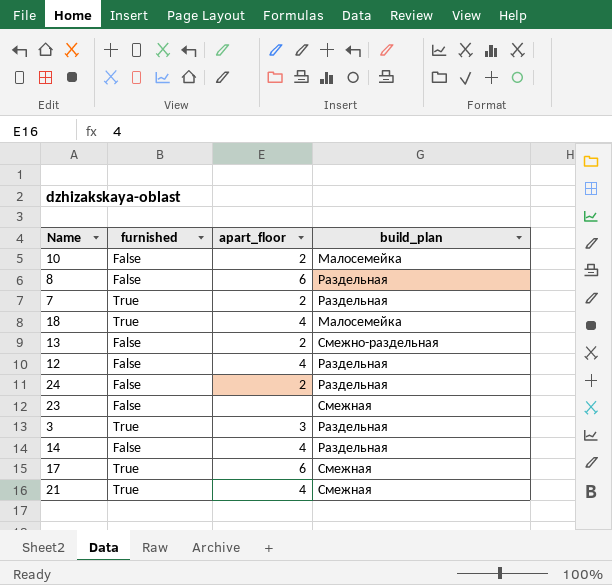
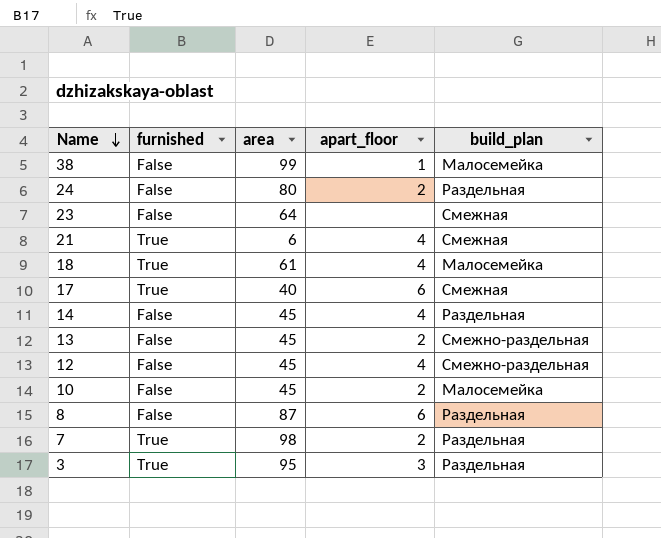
row order: none -> Name descending
column area | position: none -> 3
row 38: none -> False | 99 | 1 | Малосемейка
12 | build_plan: Раздельная -> Смежно-раздельная

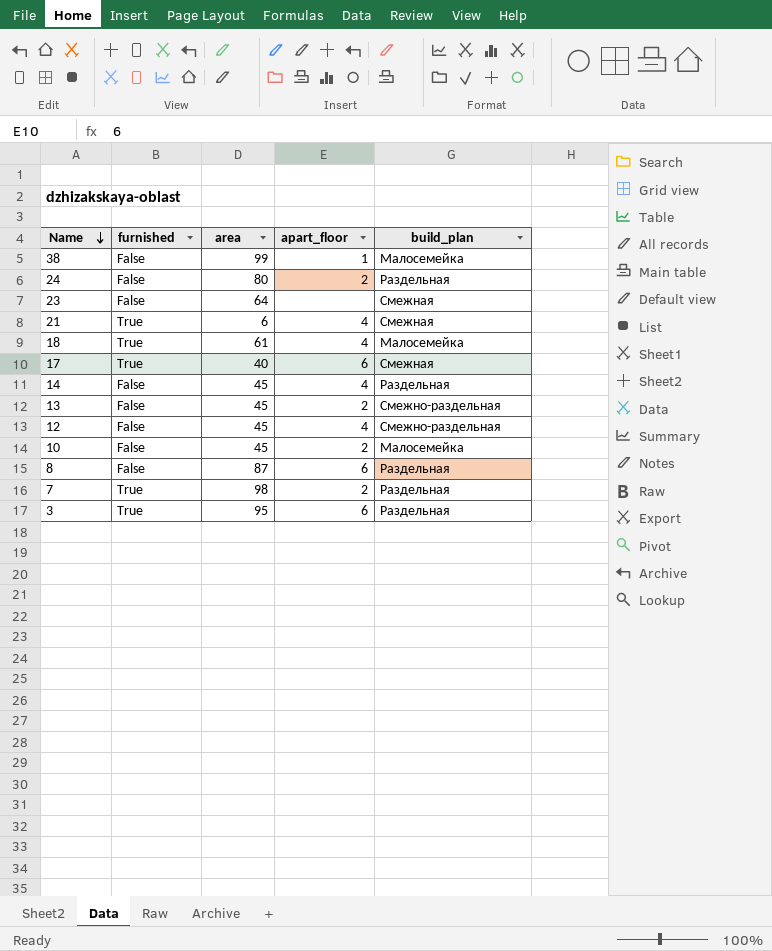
3 | apart_floor: 3 -> 6

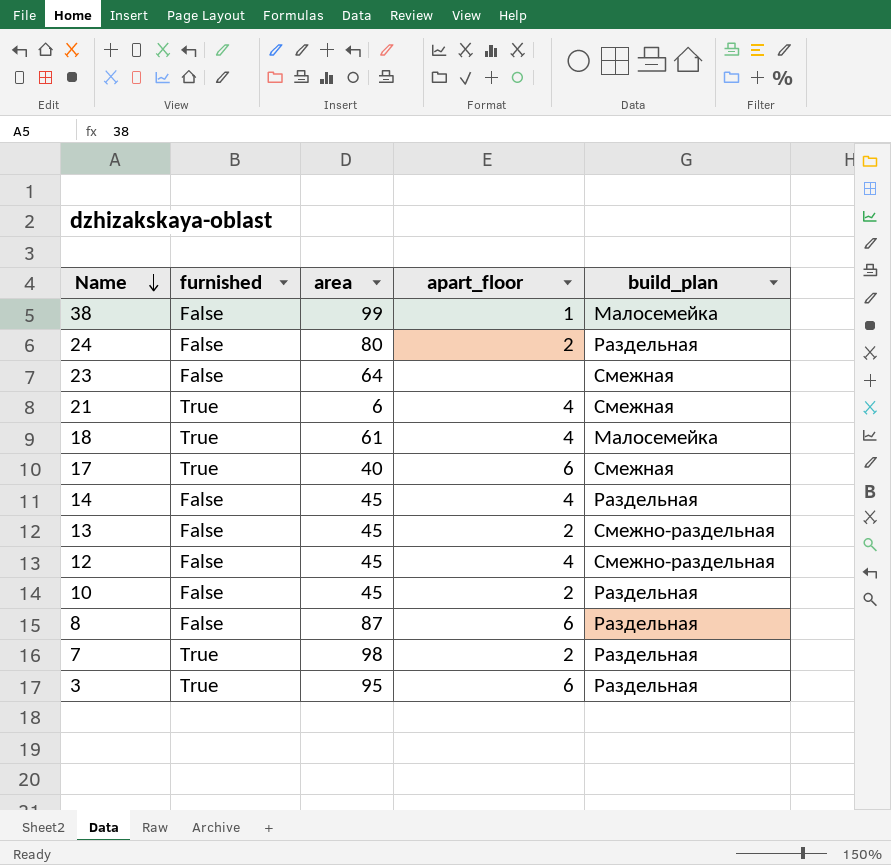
10 | build_plan: Малосемейка -> Раздельная

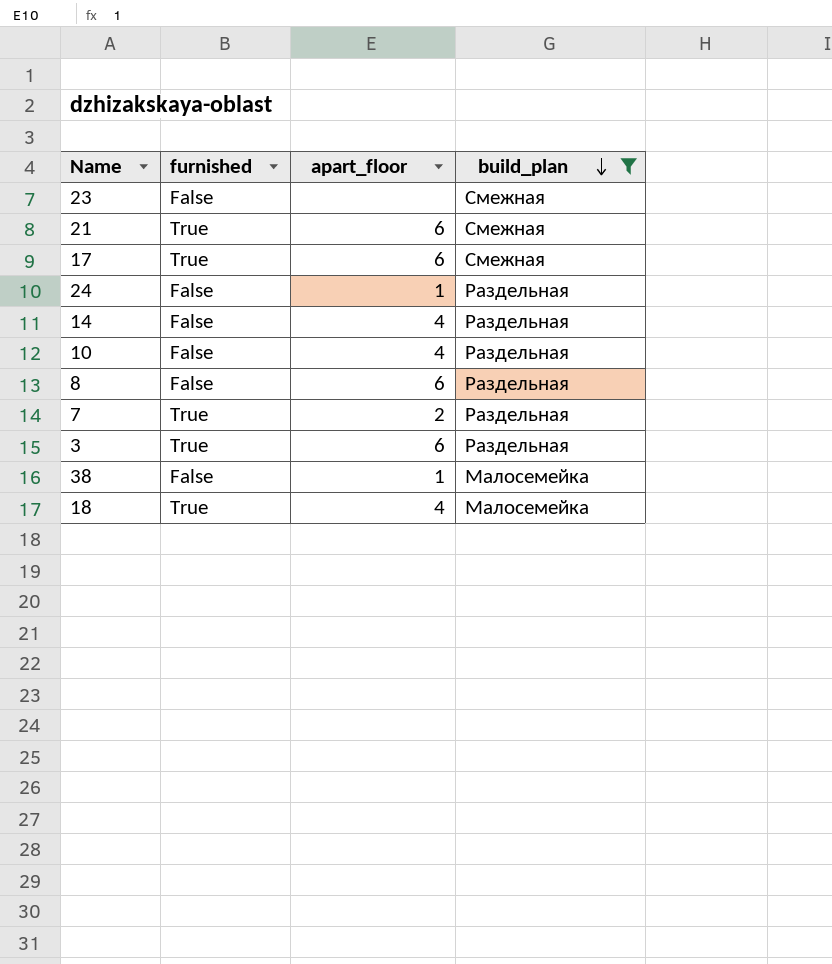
filter: none -> build_plan != Смежно-раздельная
row order: Name descending -> build_plan descending
column area | position: 3 -> none
21 | apart_floor: 4 -> 6
24 | apart_floor: 2 -> 1
10 | apart_floor: 2 -> 4

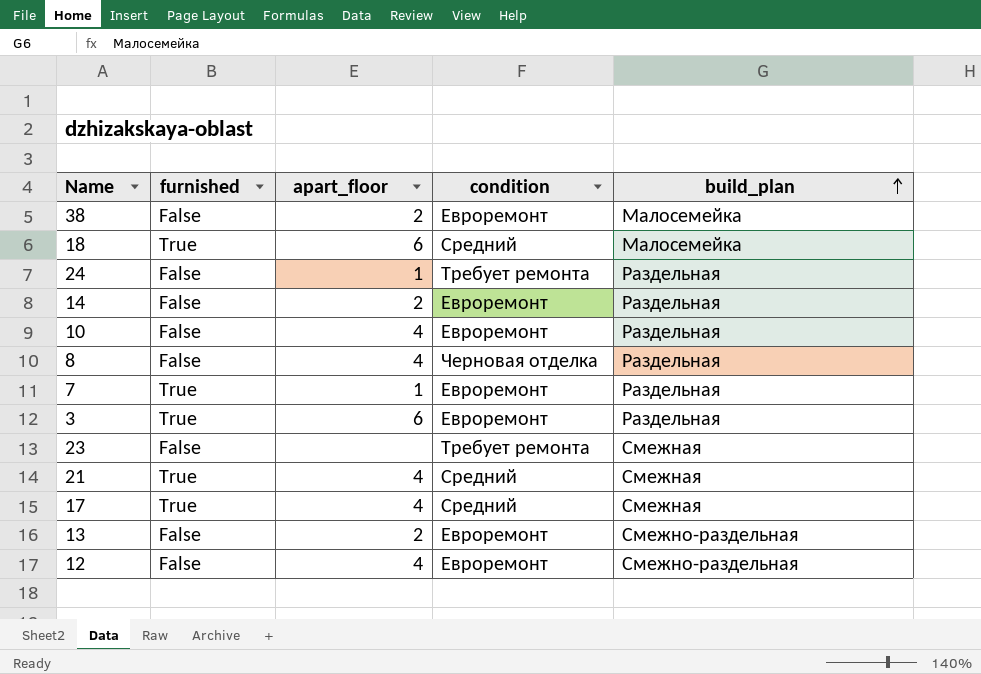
filter: build_plan != Смежно-раздельная -> none
row order: build_plan descending -> build_plan ascending
column condition | position: none -> 4
38 | apart_floor: 1 -> 2
18 | apart_floor: 4 -> 6
14 | apart_floor: 4 -> 2
8 | apart_floor: 6 -> 4
7 | apart_floor: 2 -> 1
21 | apart_floor: 6 -> 4
17 | apart_floor: 6 -> 4

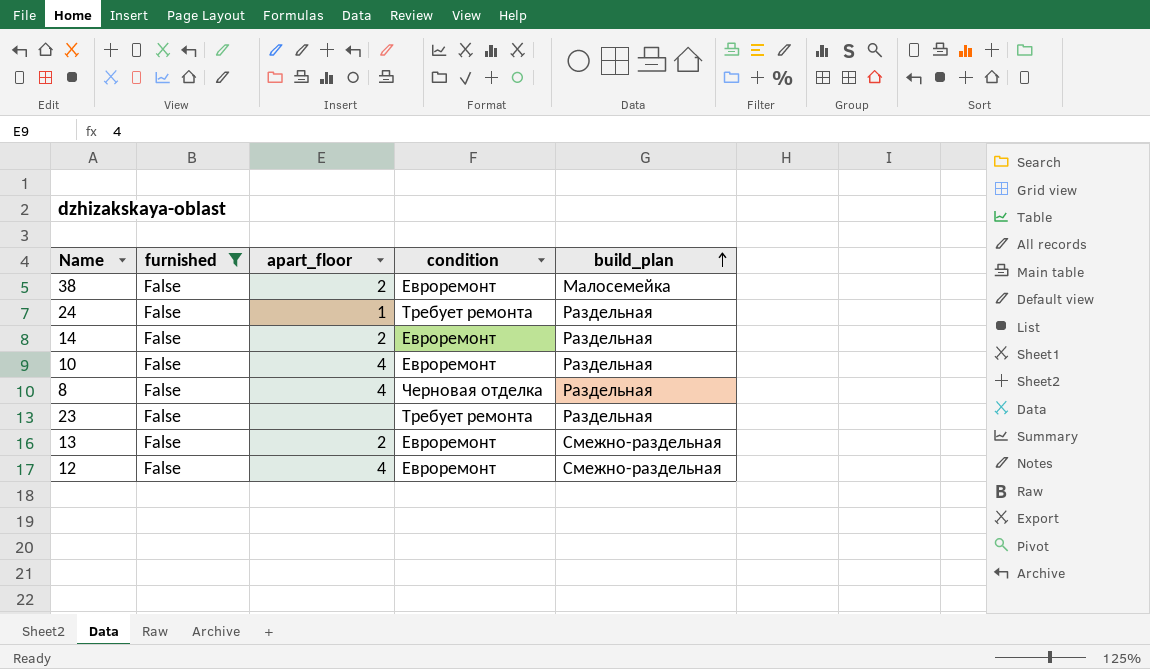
filter: none -> furnished = False
23 | build_plan: Смежная -> Раздельная

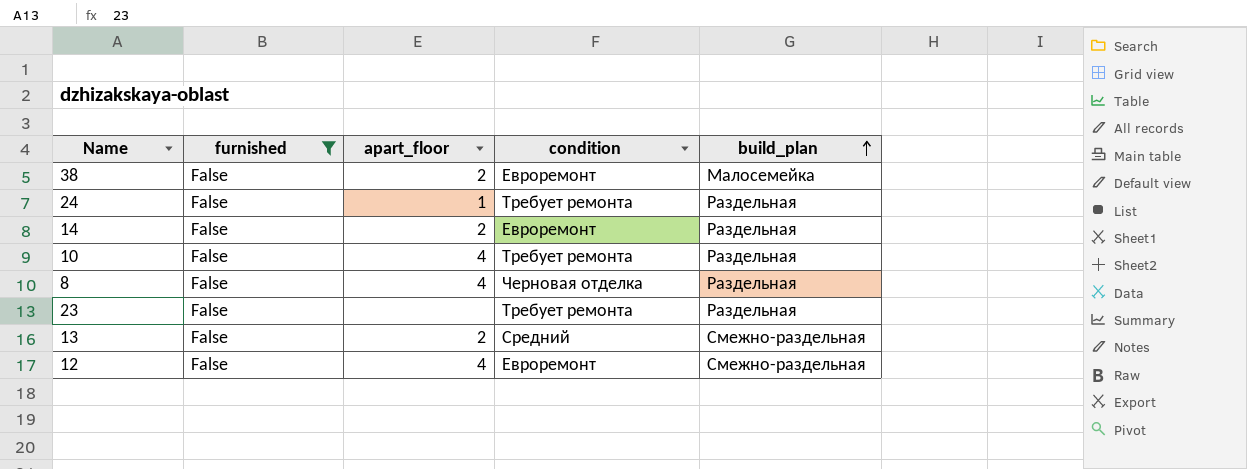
10 | condition: Евроремонт -> Требует ремонта
13 | condition: Евроремонт -> Средний

